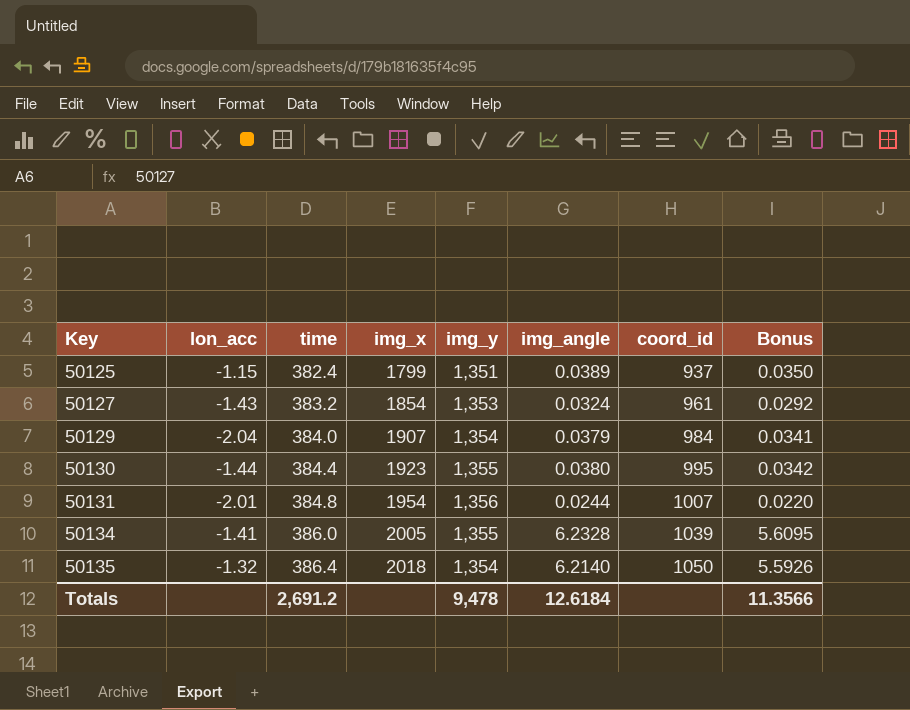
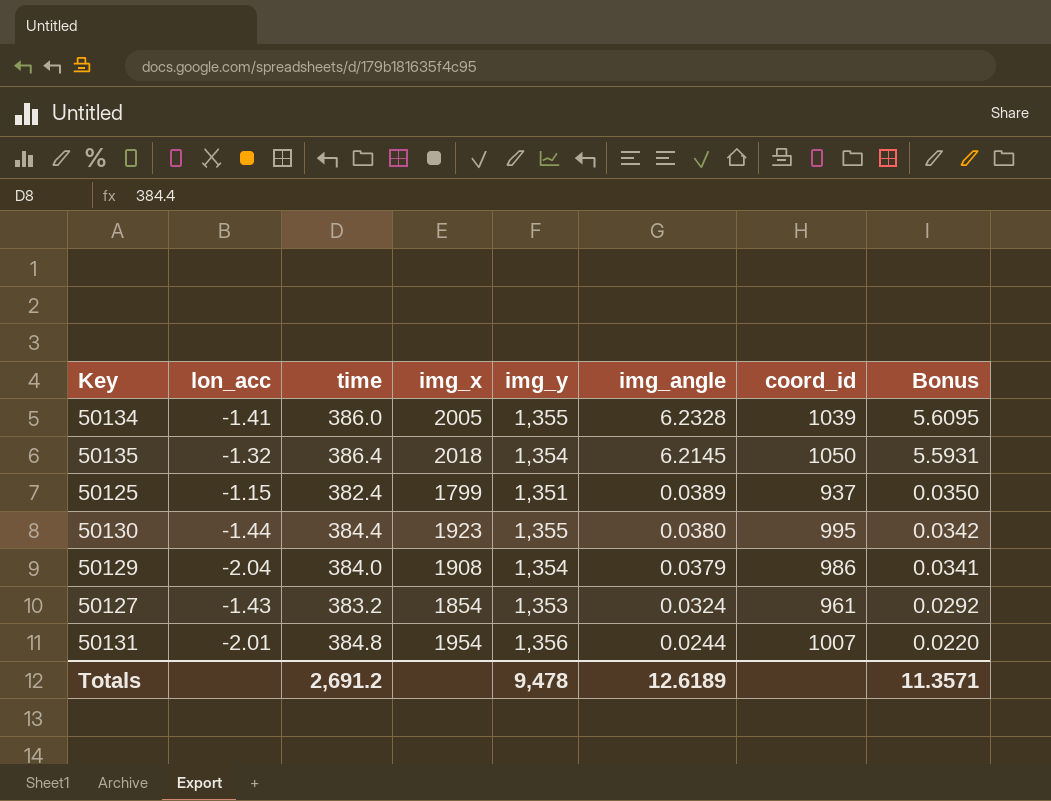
row order: Key ascending -> img_angle descending
50135 | img_angle: 6.2140 -> 6.2145
50135 | Bonus: 5.5926 -> 5.5931
50129 | img_x: 1907 -> 1908
50129 | coord_id: 984 -> 986
Totals | img_angle: 12.6184 -> 12.6189
Totals | Bonus: 11.3566 -> 11.3571

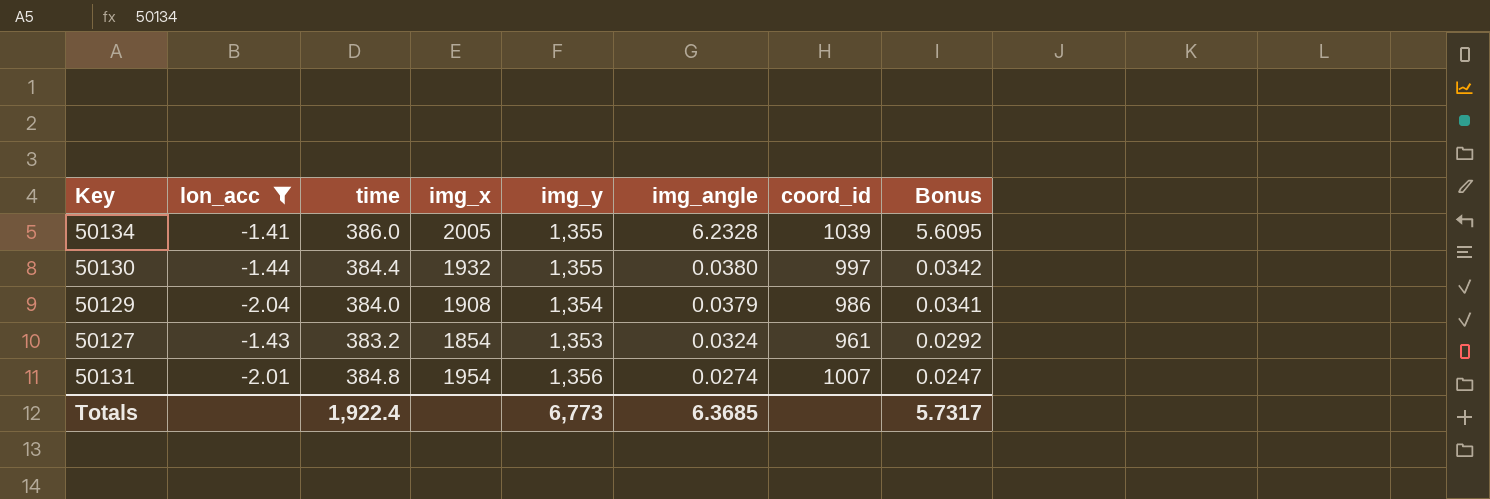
filter: none -> lon_acc <= -1.41
50130 | img_x: 1923 -> 1932
50130 | coord_id: 995 -> 997
50131 | img_angle: 0.0244 -> 0.0274
50131 | Bonus: 0.0220 -> 0.0247
Totals | time: 2,691.2 -> 1,922.4
Totals | img_y: 9,478 -> 6,773
Totals | img_angle: 12.6189 -> 6.3685
Totals | Bonus: 11.3571 -> 5.7317

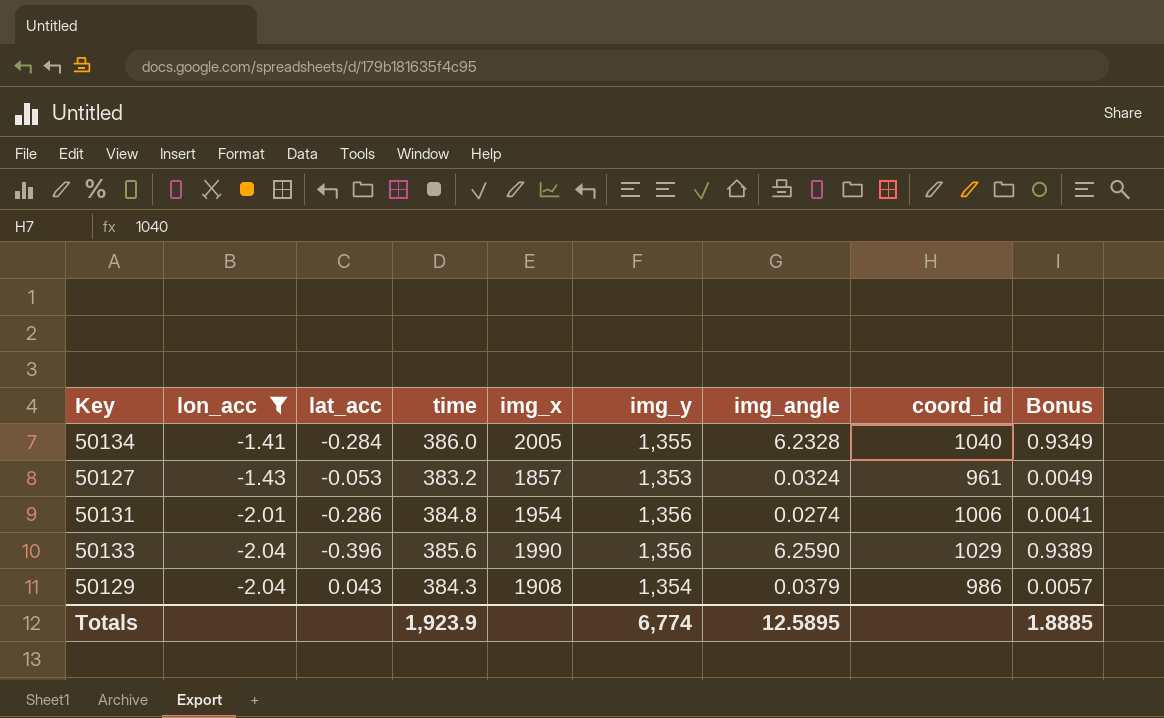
row order: img_angle descending -> lon_acc descending
column lat_acc | position: none -> 3
column Bonus | formula: [img_angle] * 0.9 -> [img_angle] * 0.15
row 50130: -1.44 | 384.4 | 1932 | 1,355 | 0.0380 | 997 | 0.0342 -> none
50134 | coord_id: 1039 -> 1040
50127 | img_x: 1854 -> 1857
50131 | coord_id: 1007 -> 1006
row 50133: none -> -2.04 | -0.396 | 385.6 | 1990 | 1,356 | 6.2590 | 1029 | 0.9389
50129 | time: 384.0 -> 384.3
Totals | time: 1,922.4 -> 1,923.9
Totals | img_y: 6,773 -> 6,774
Totals | img_angle: 6.3685 -> 12.5895
Totals | Bonus: 5.7317 -> 1.8885

